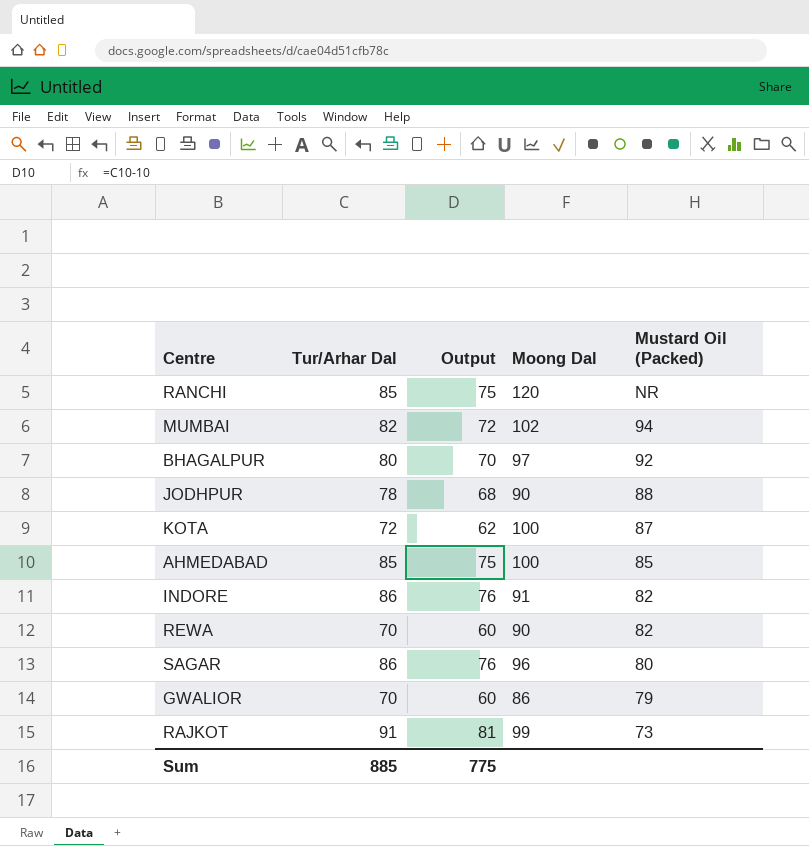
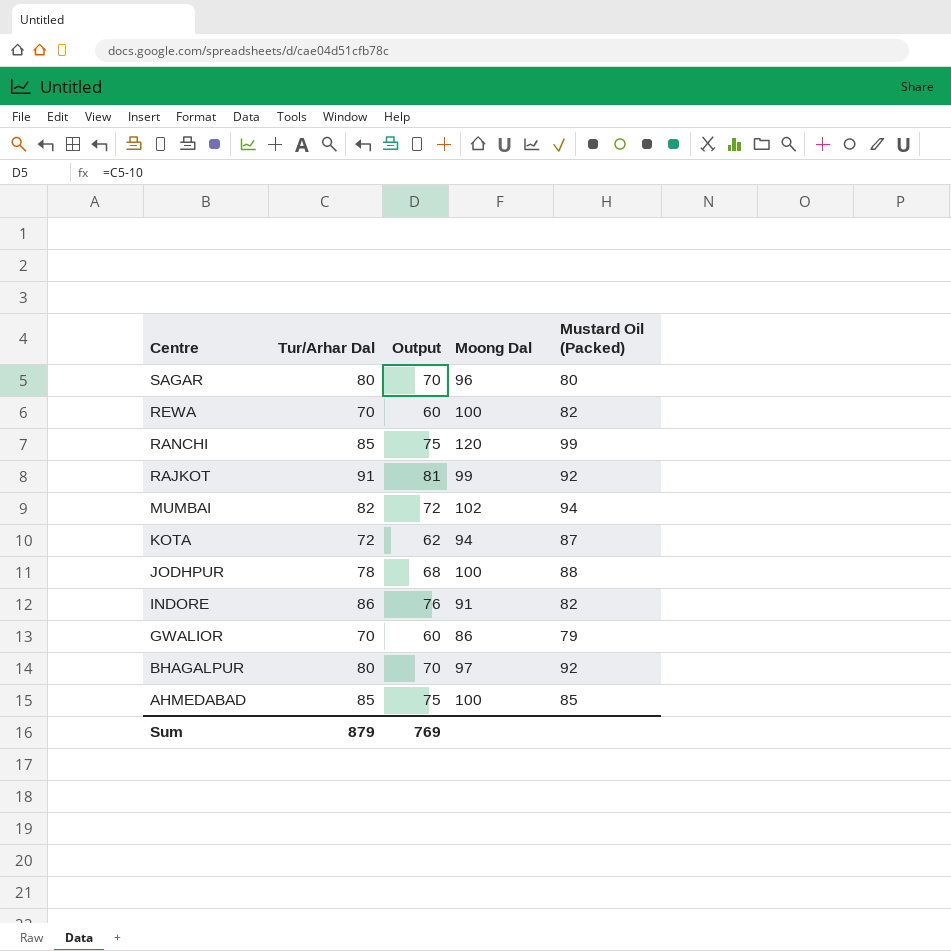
row order: Mustard Oil (Packed) descending -> Centre descending
SAGAR | Tur/Arhar Dal: 86 -> 80
SAGAR | Output: 76 -> 70
REWA | Moong Dal: 90 -> 100
RANCHI | Mustard Oil (Packed): NR -> 99
RAJKOT | Mustard Oil (Packed): 73 -> 92
KOTA | Moong Dal: 100 -> 94
JODHPUR | Moong Dal: 90 -> 100
Sum | Tur/Arhar Dal: 885 -> 879
Sum | Output: 775 -> 769

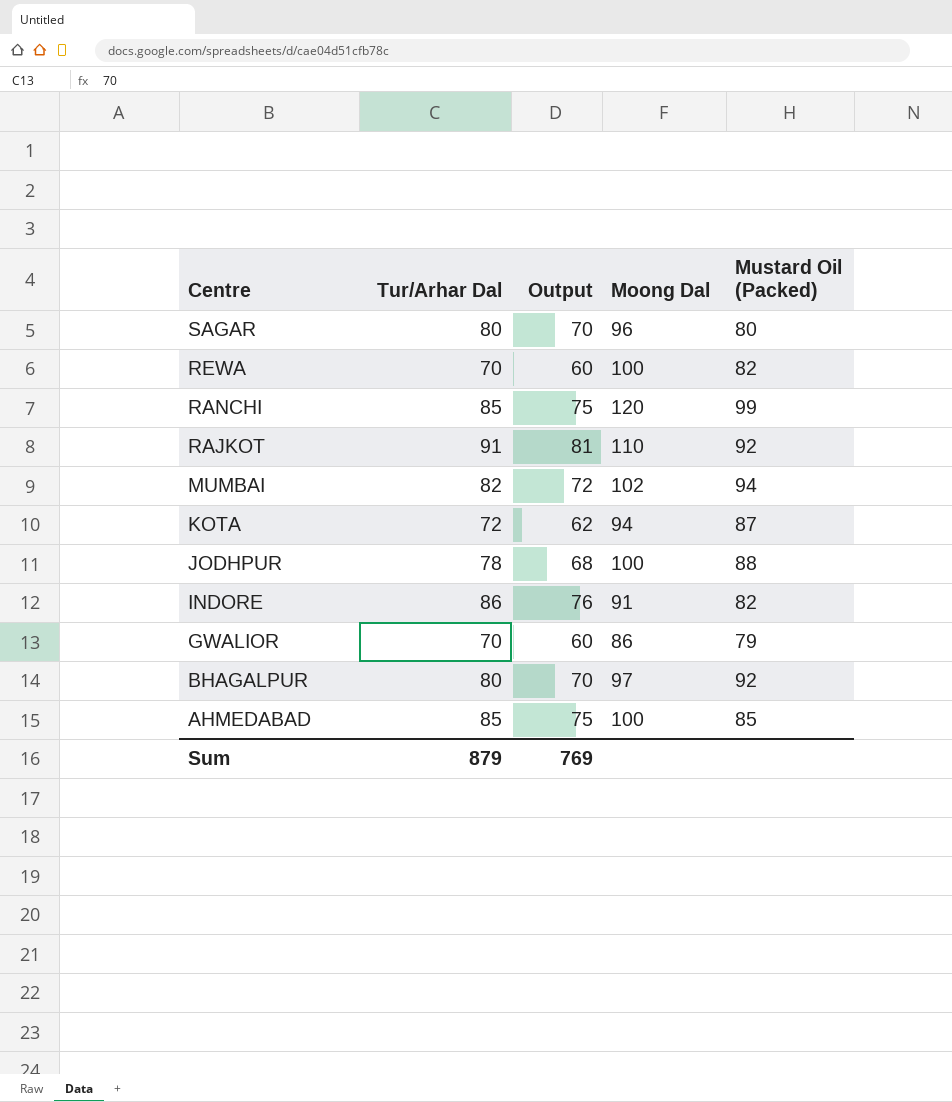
RAJKOT | Moong Dal: 99 -> 110

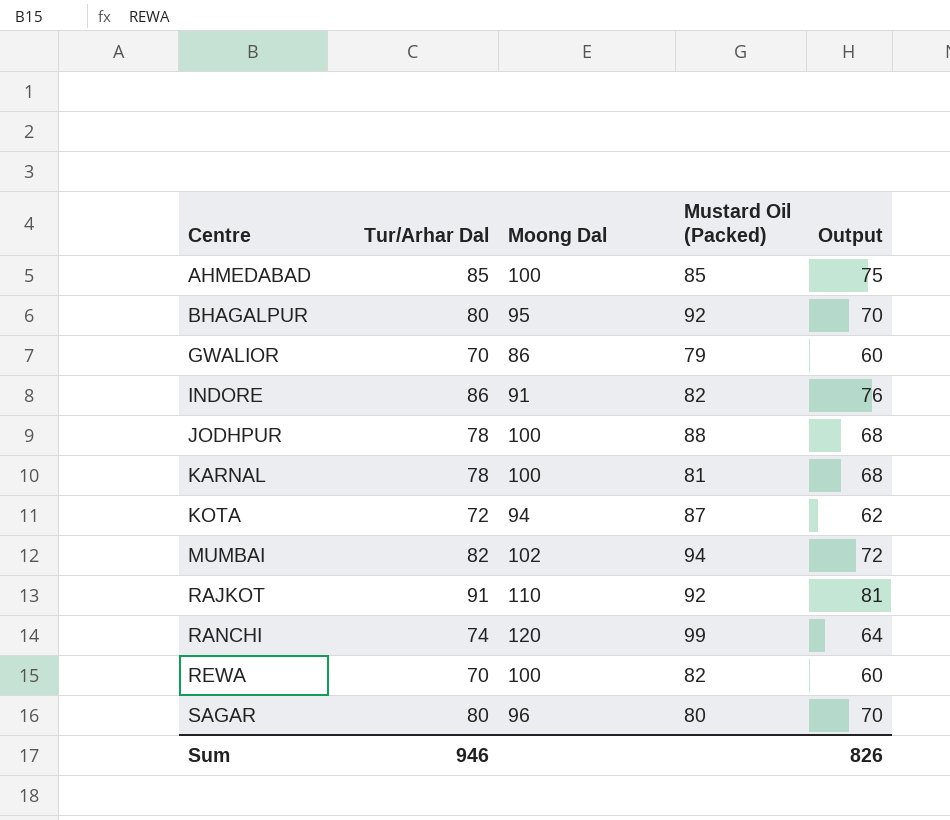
row order: Centre descending -> Centre ascending
column Output | position: 3 -> 5
BHAGALPUR | Moong Dal: 97 -> 95
row KARNAL: none -> 78 | 100 | 81 | 68
RANCHI | Tur/Arhar Dal: 85 -> 74
RANCHI | Output: 75 -> 64
Sum | Tur/Arhar Dal: 879 -> 946
Sum | Output: 769 -> 826

